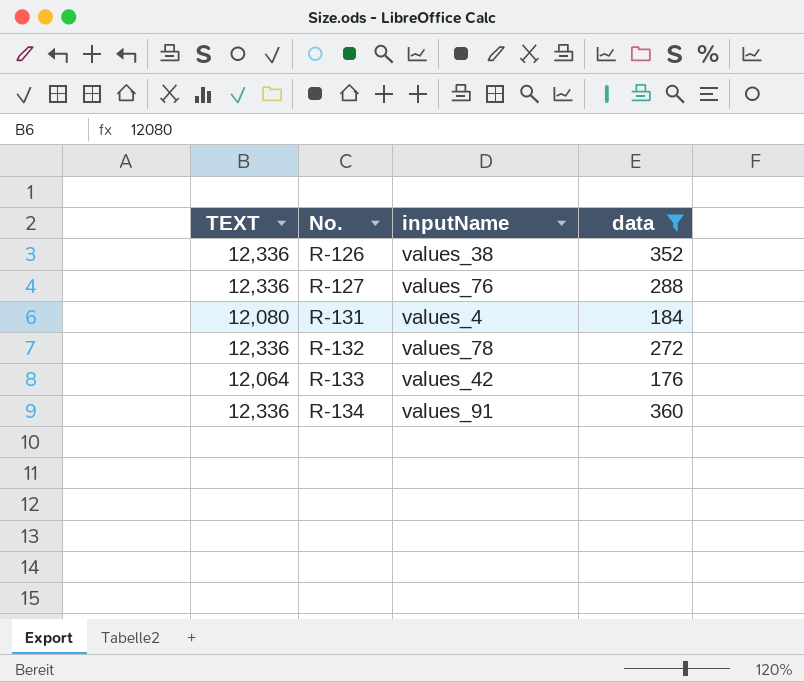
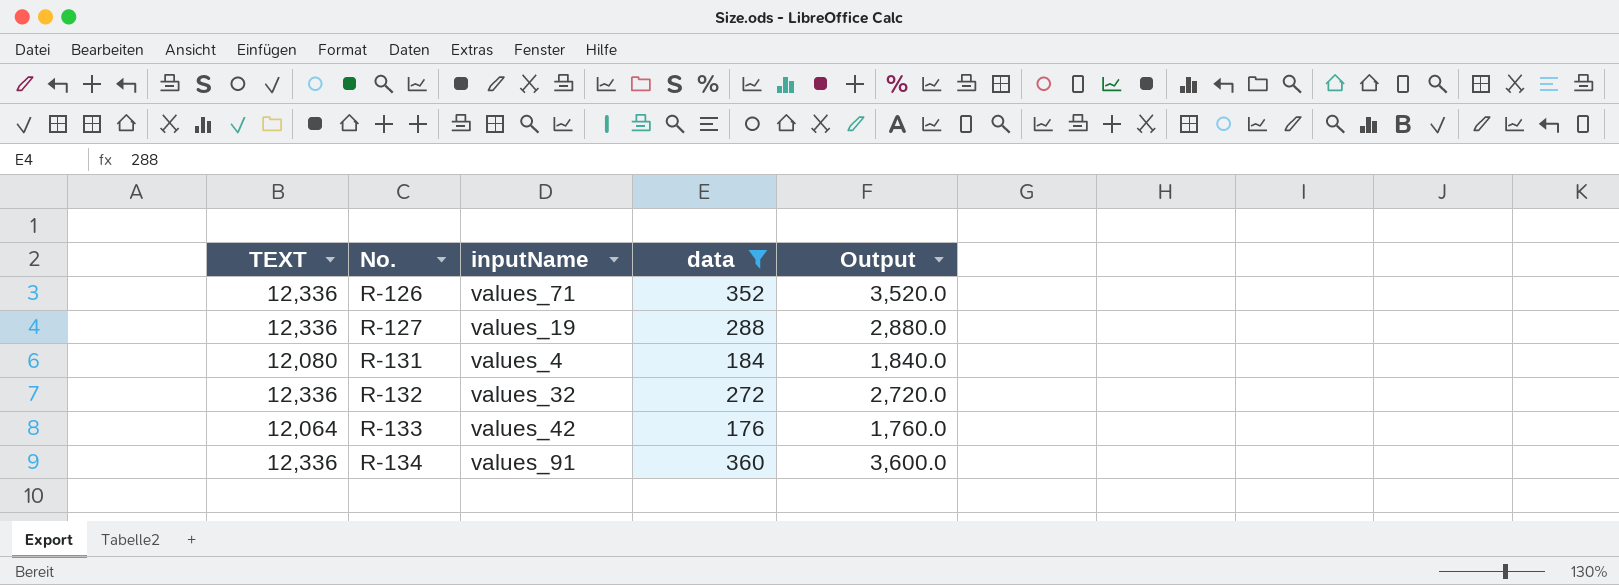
column Output | formula: none -> [data] * 10
R-126 | inputName: values_38 -> values_71
R-127 | inputName: values_76 -> values_19
R-132 | inputName: values_78 -> values_32

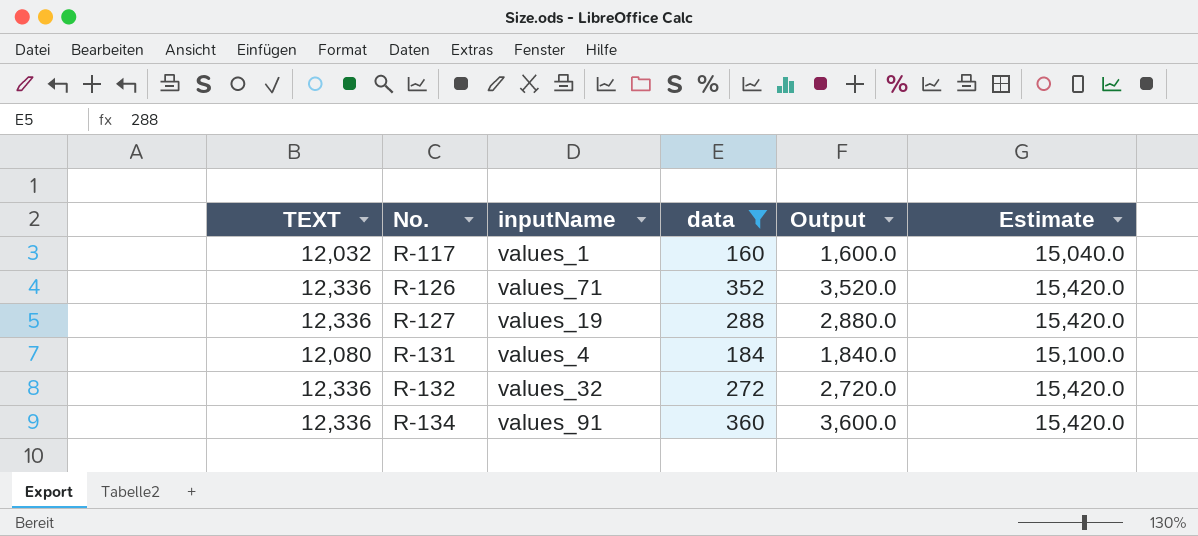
column Estimate | formula: none -> [TEXT] * 1.25
row R-133: 12,064 | values_42 | 176 | 1,760.0 -> none
row R-117: none -> 12,032 | values_1 | 160 | 1,600.0 | 15,040.0

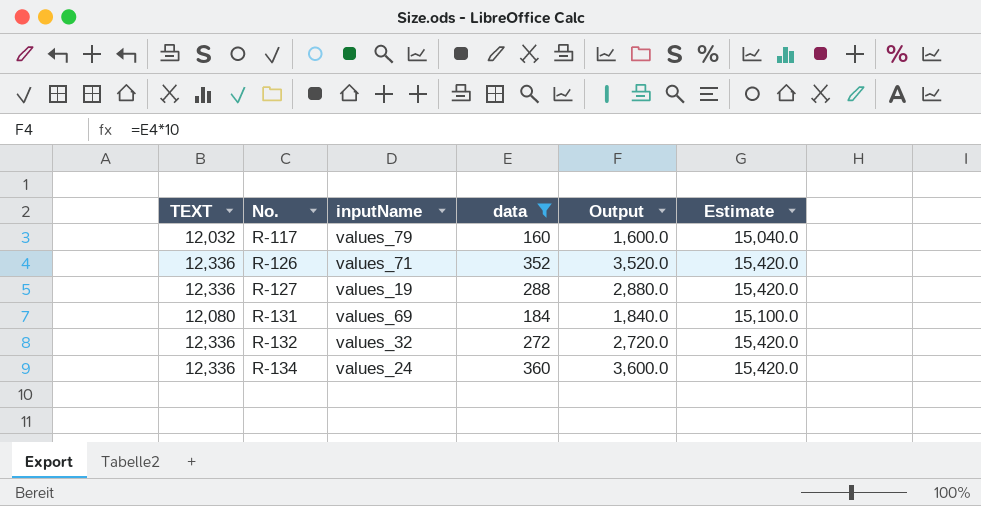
R-117 | inputName: values_1 -> values_79
R-131 | inputName: values_4 -> values_69
R-134 | inputName: values_91 -> values_24

